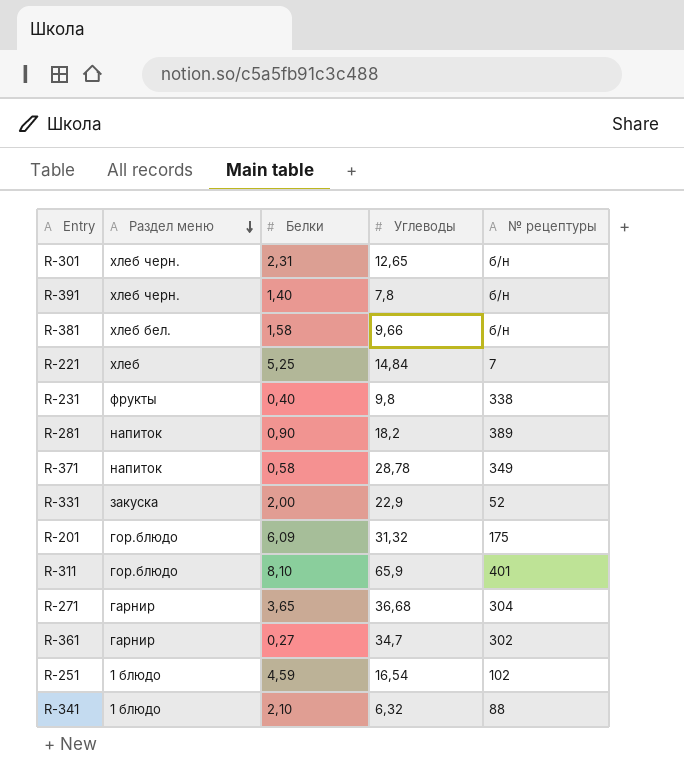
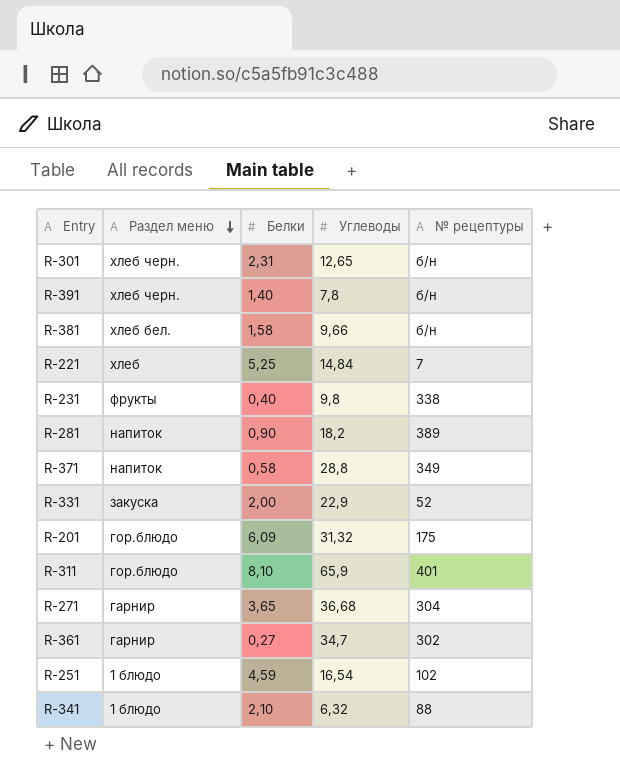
R-371 | Углеводы: 28,78 -> 28,8

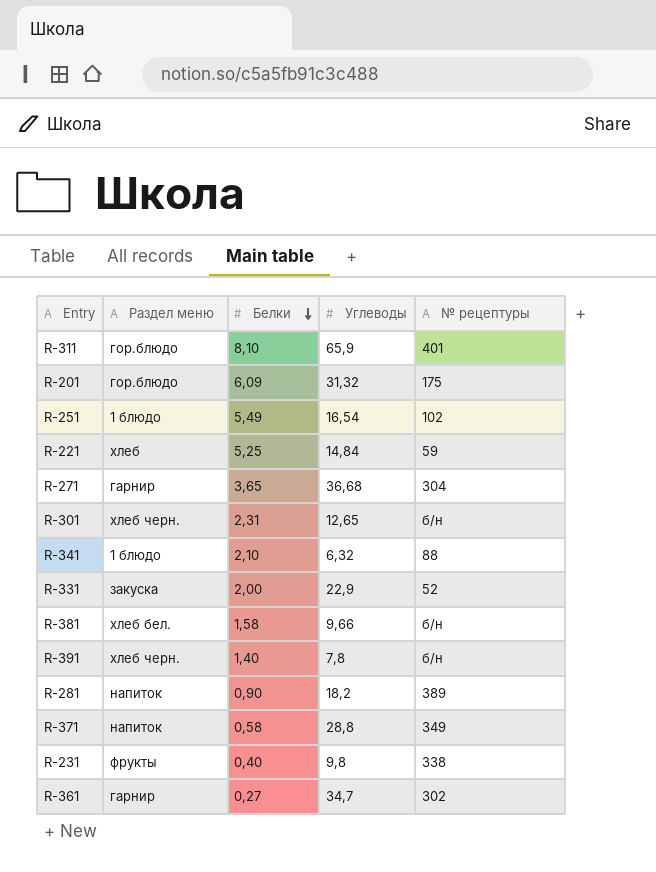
row order: Раздел меню descending -> Белки descending
R-251 | Белки: 4,59 -> 5,49
R-221 | № рецептуры: 7 -> 59

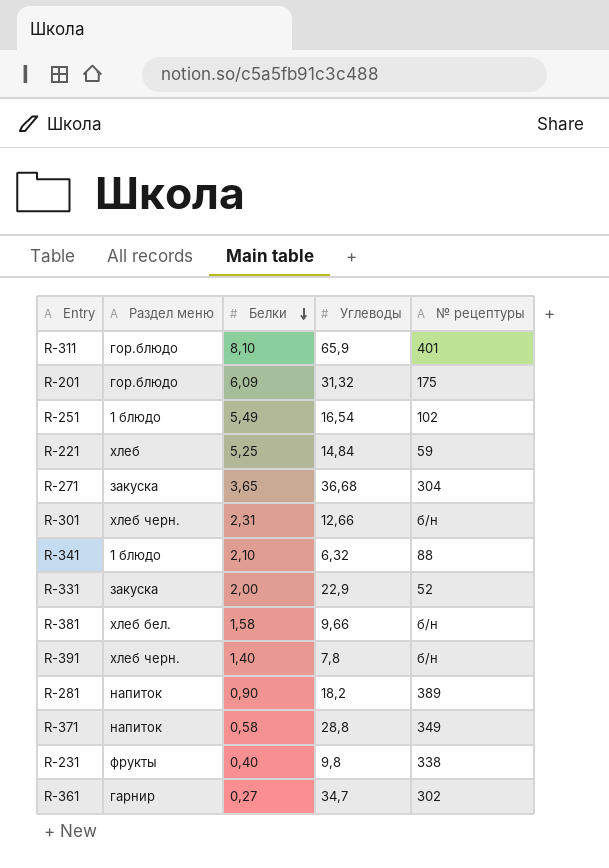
R-271 | Раздел меню: гарнир -> закуска
R-301 | Углеводы: 12,65 -> 12,66

